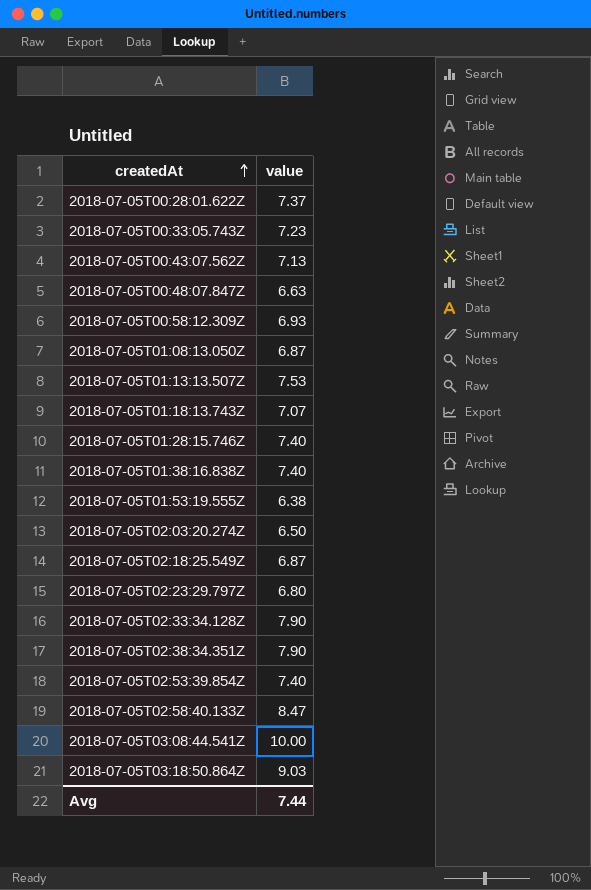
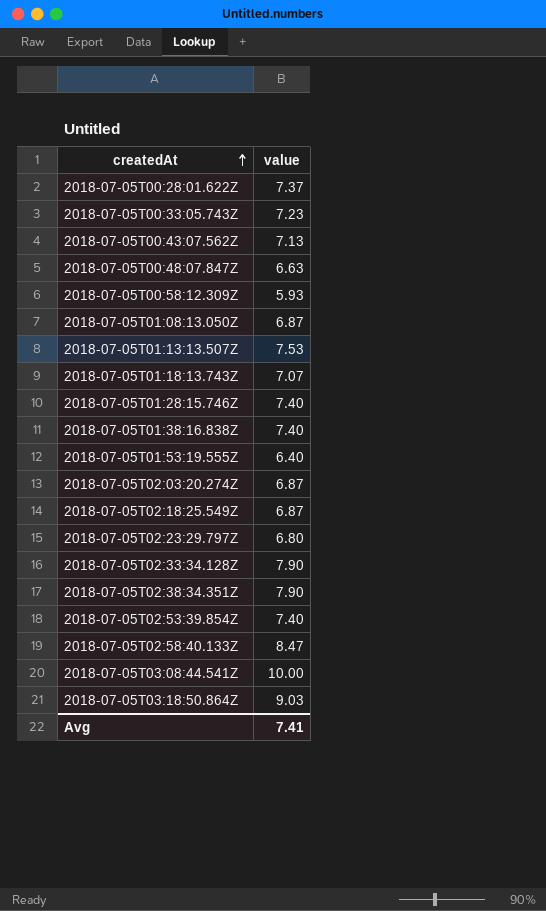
2018-07-05T00:58:12.309Z | value: 6.93 -> 5.93
2018-07-05T01:53:19.555Z | value: 6.38 -> 6.40
2018-07-05T02:03:20.274Z | value: 6.50 -> 6.87
Avg | value: 7.44 -> 7.41

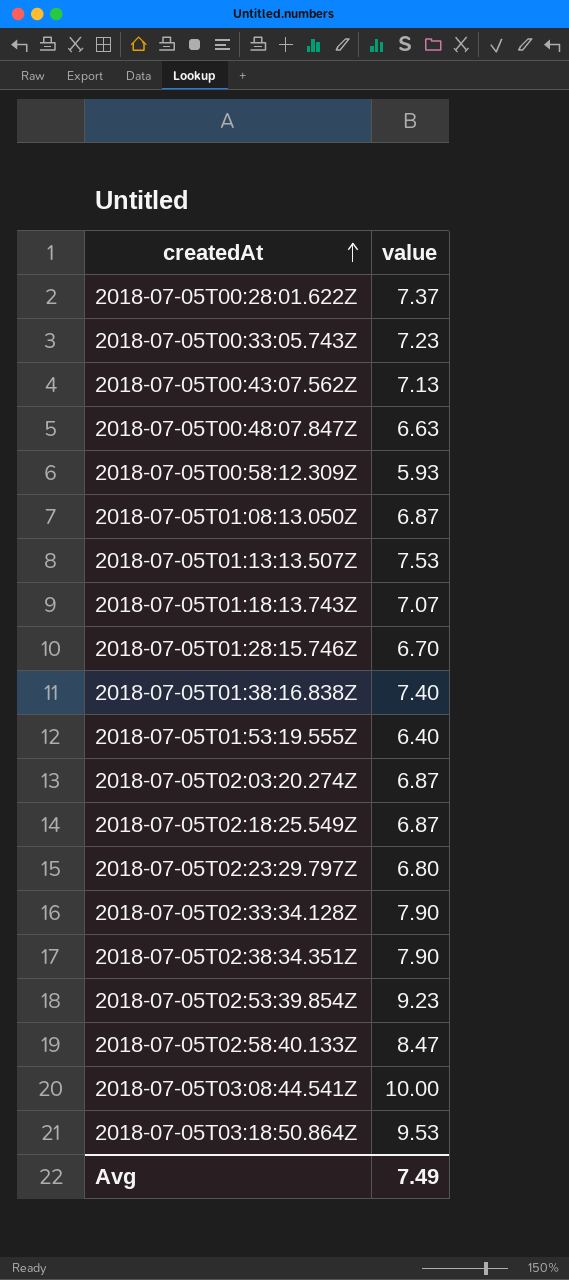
2018-07-05T01:28:15.746Z | value: 7.40 -> 6.70
2018-07-05T02:53:39.854Z | value: 7.40 -> 9.23
2018-07-05T03:18:50.864Z | value: 9.03 -> 9.53
Avg | value: 7.41 -> 7.49

